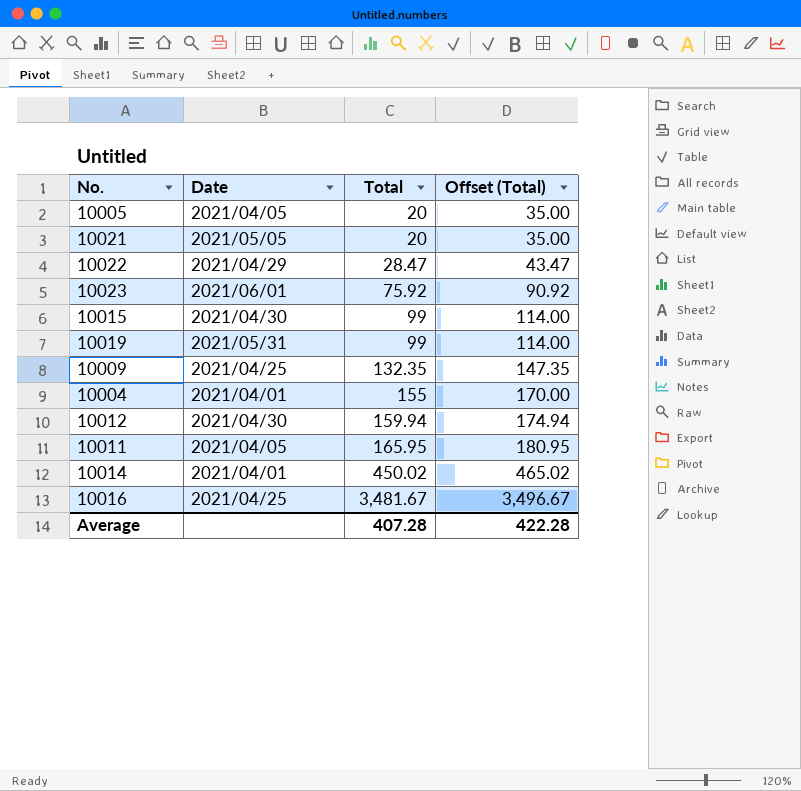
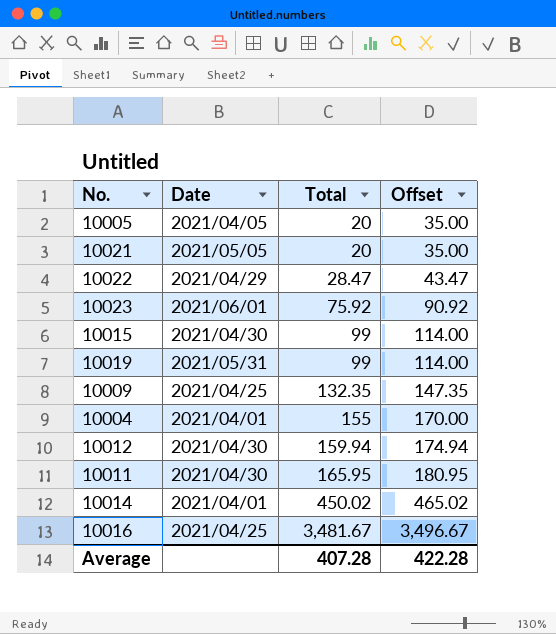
column name: Offset (Total) -> Offset
10011 | Date: 2021/04/05 -> 2021/04/30

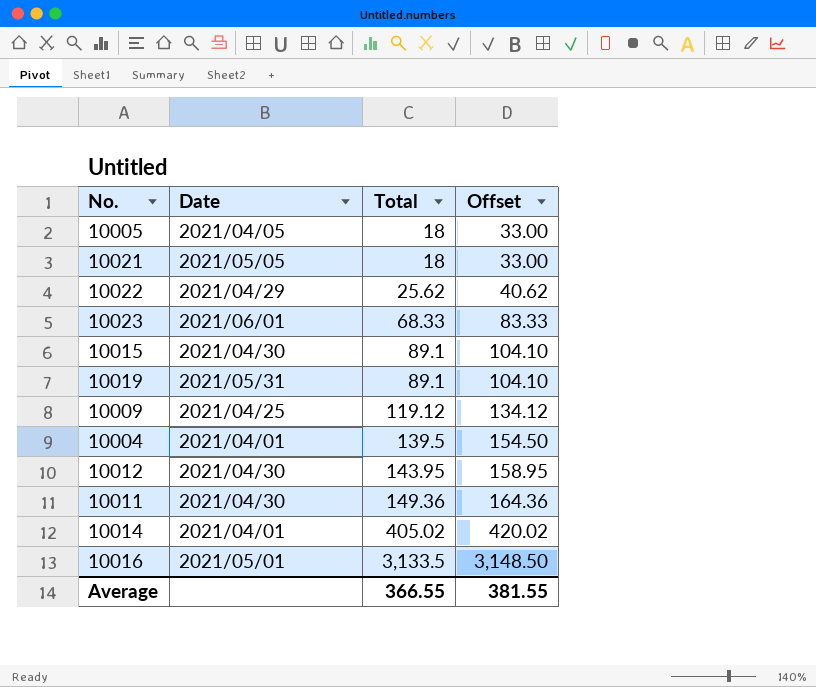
10005 | Total: 20 -> 18
10005 | Offset: 35.00 -> 33.00
10021 | Total: 20 -> 18
10021 | Offset: 35.00 -> 33.00
10022 | Total: 28.47 -> 25.62
10022 | Offset: 43.47 -> 40.62
10023 | Total: 75.92 -> 68.33
10023 | Offset: 90.92 -> 83.33
10015 | Total: 99 -> 89.1
10015 | Offset: 114.00 -> 104.10
10019 | Total: 99 -> 89.1
10019 | Offset: 114.00 -> 104.10
10009 | Total: 132.35 -> 119.12
10009 | Offset: 147.35 -> 134.12
10004 | Total: 155 -> 139.5
10004 | Offset: 170.00 -> 154.50
10012 | Total: 159.94 -> 143.95
10012 | Offset: 174.94 -> 158.95
10011 | Total: 165.95 -> 149.36
10011 | Offset: 180.95 -> 164.36
10014 | Total: 450.02 -> 405.02
10014 | Offset: 465.02 -> 420.02
10016 | Date: 2021/04/25 -> 2021/05/01
10016 | Total: 3,481.67 -> 3,133.5
10016 | Offset: 3,496.67 -> 3,148.50
Average | Total: 407.28 -> 366.55
Average | Offset: 422.28 -> 381.55

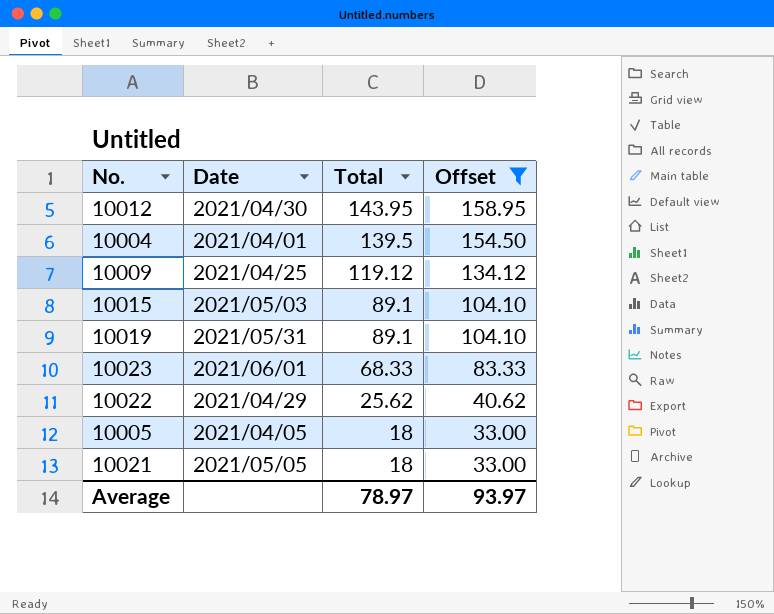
filter: none -> Offset <= 158.95
row order: Total ascending -> Total descending
10015 | Date: 2021/04/30 -> 2021/05/03
Average | Total: 366.55 -> 78.97
Average | Offset: 381.55 -> 93.97

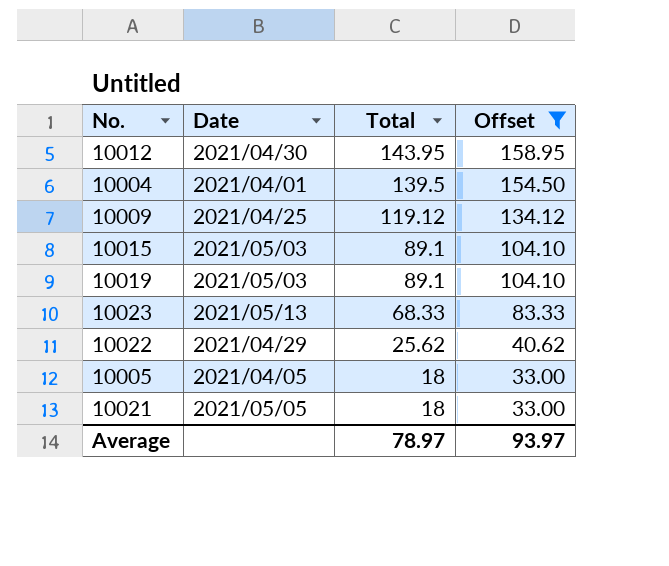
10019 | Date: 2021/05/31 -> 2021/05/03
10023 | Date: 2021/06/01 -> 2021/05/13

